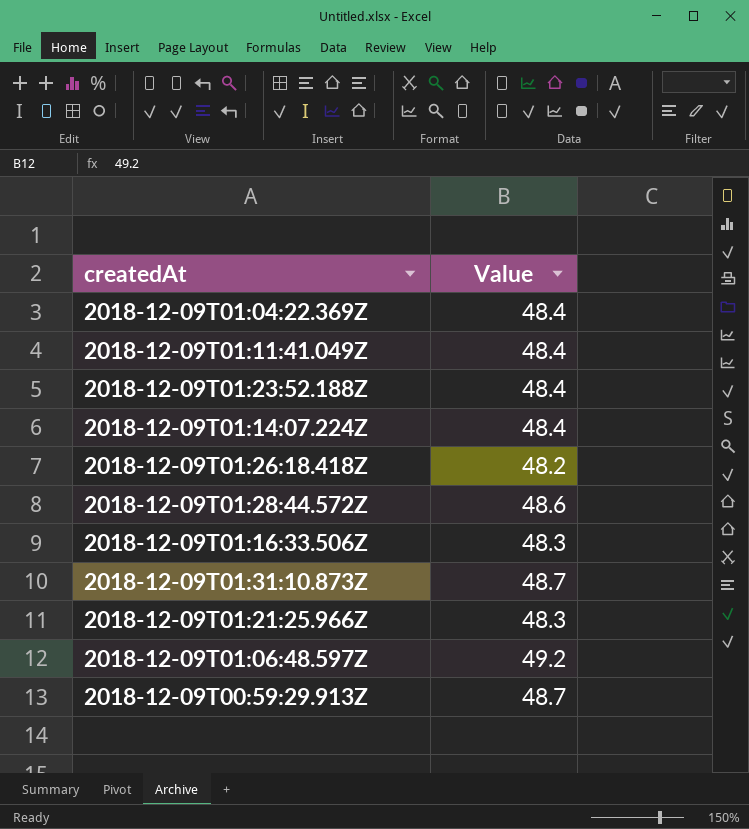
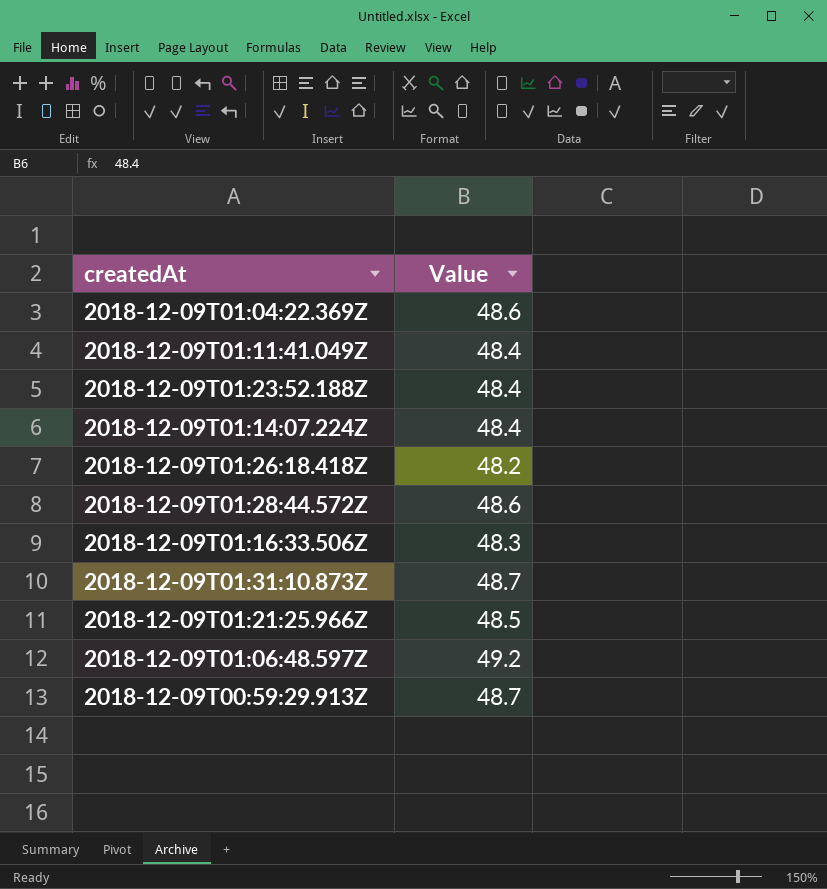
2018-12-09T01:04:22.369Z | Value: 48.4 -> 48.6
2018-12-09T01:21:25.966Z | Value: 48.3 -> 48.5

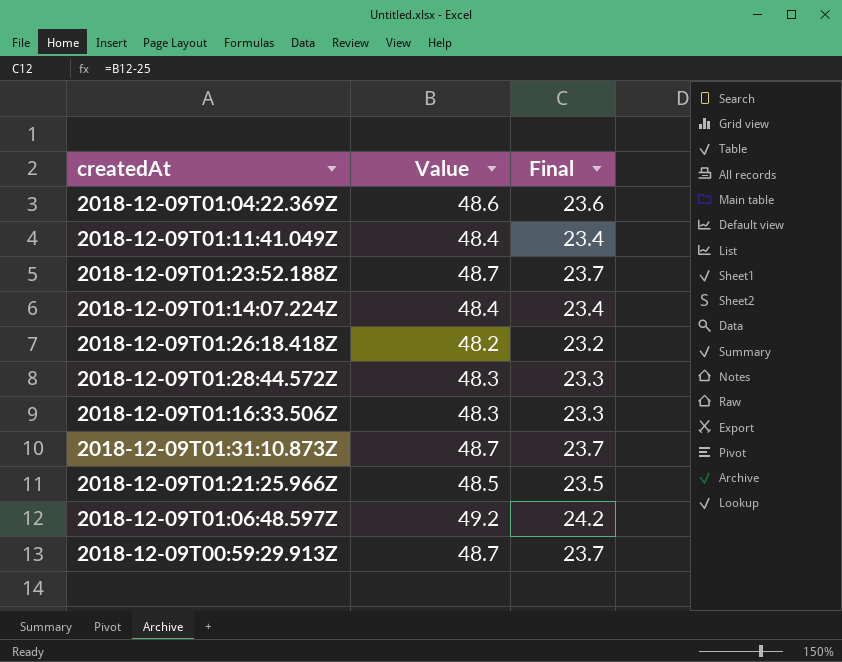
column Final | formula: none -> [Value] - 25
2018-12-09T01:23:52.188Z | Value: 48.4 -> 48.7
2018-12-09T01:28:44.572Z | Value: 48.6 -> 48.3

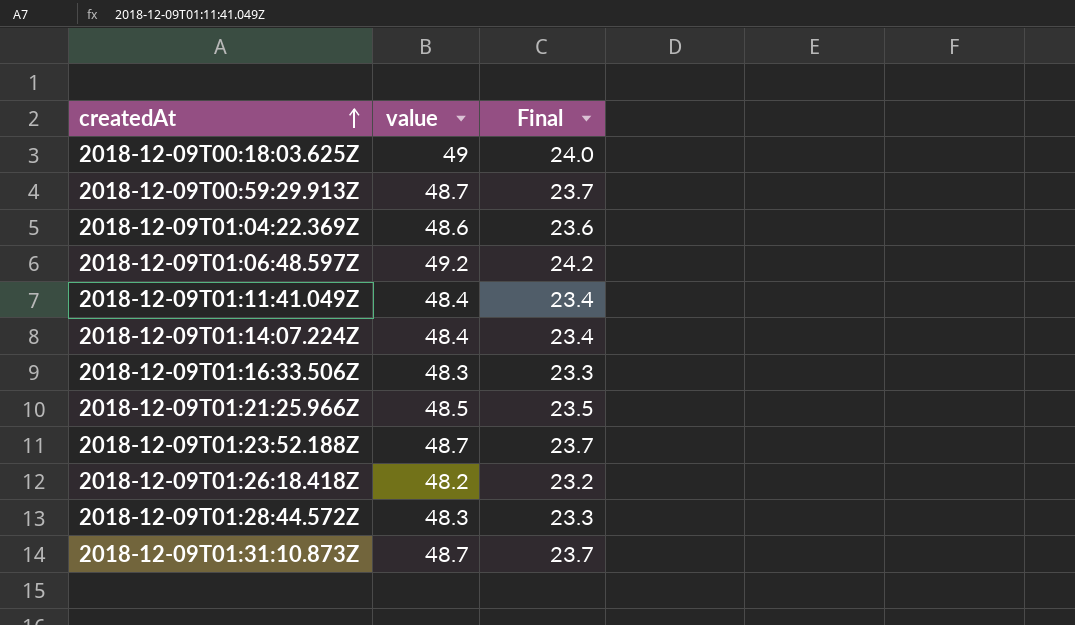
row order: none -> createdAt ascending
column name: Value -> value
row 2018-12-09T00:18:03.625Z: none -> 49 | 24.0

